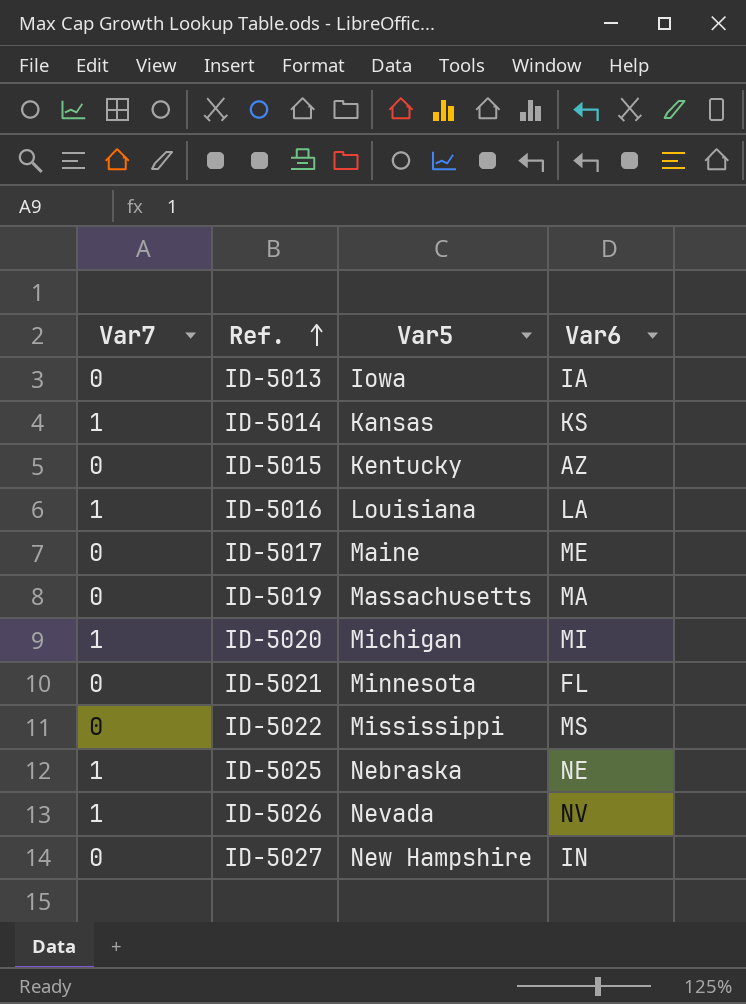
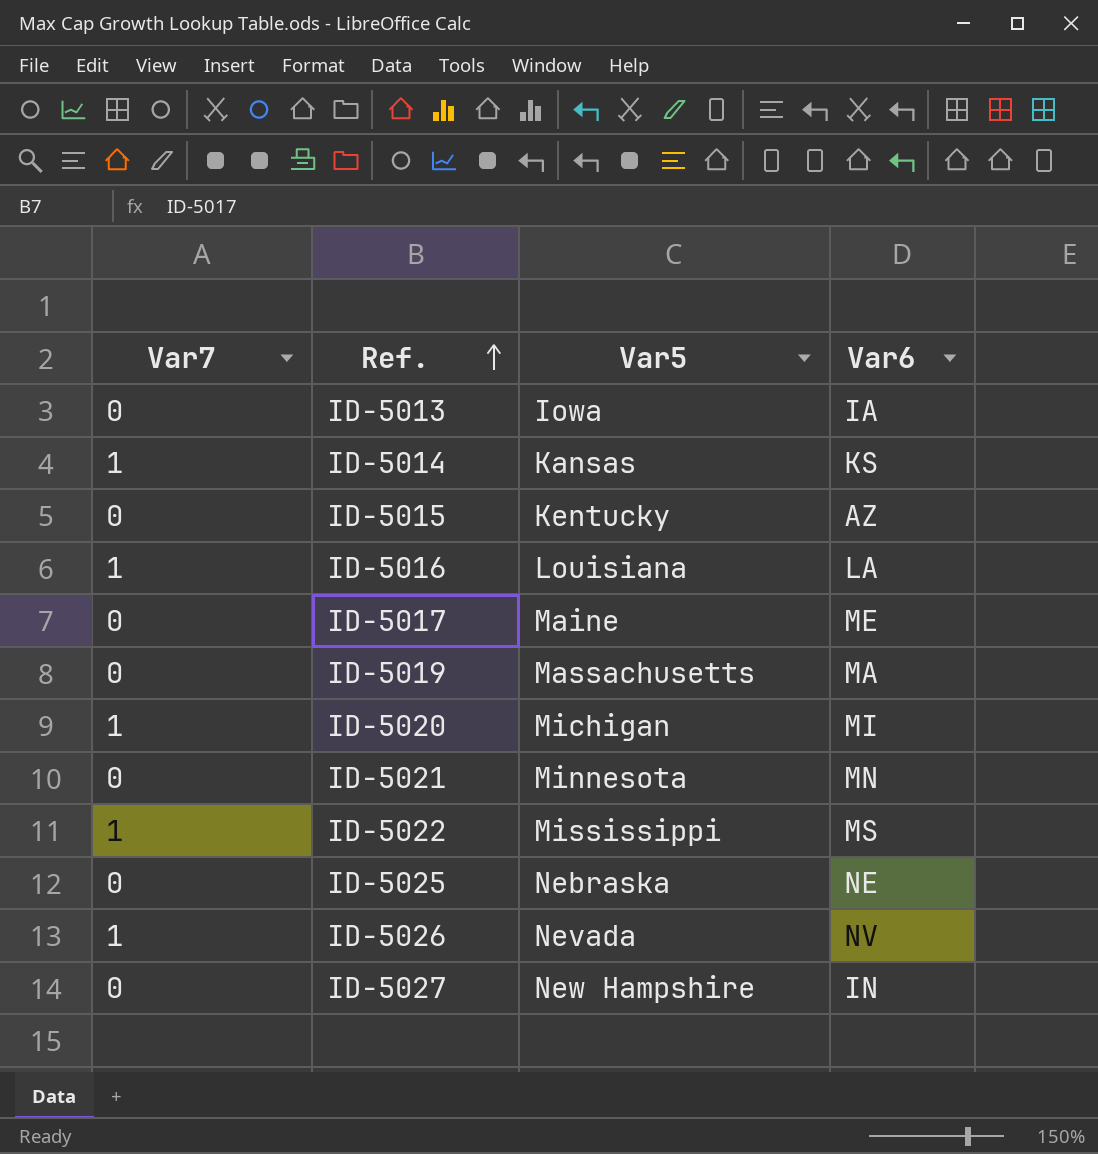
ID-5021 | Var6: FL -> MN
ID-5022 | Var7: 0 -> 1
ID-5025 | Var7: 1 -> 0

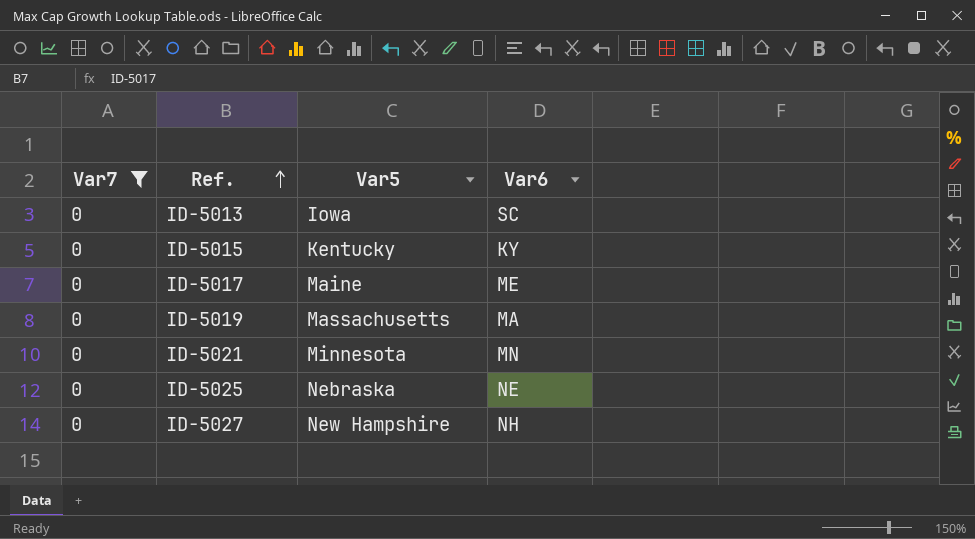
filter: none -> Var7 = 0
ID-5013 | Var6: IA -> SC
ID-5015 | Var6: AZ -> KY
ID-5027 | Var6: IN -> NH

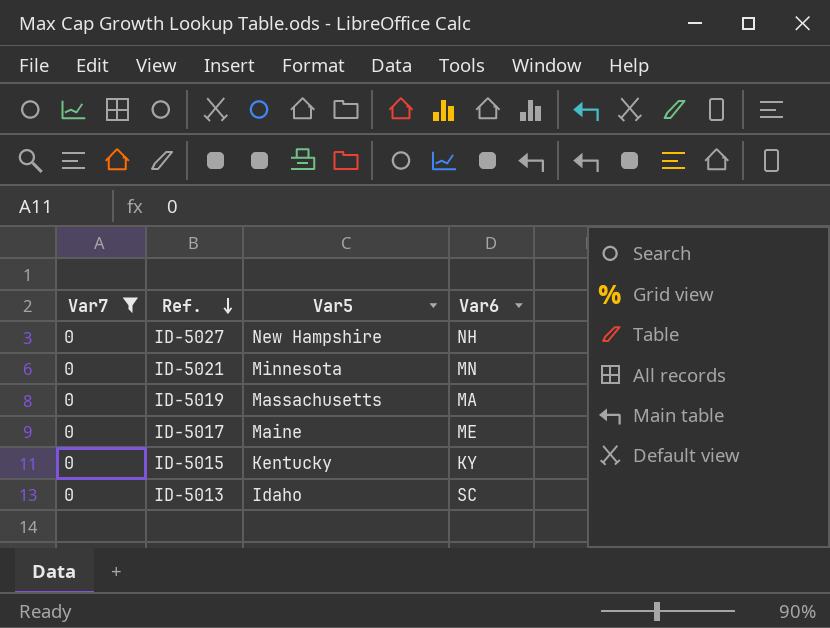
row order: Ref. ascending -> Ref. descending
row ID-5025: 0 | Nebraska | NE -> none
ID-5013 | Var5: Iowa -> Idaho

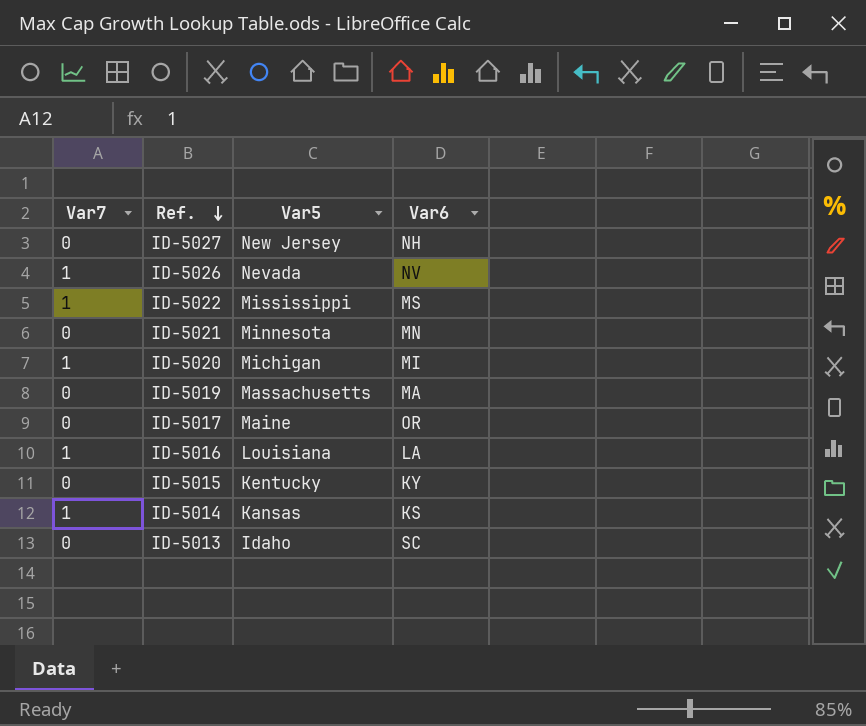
filter: Var7 = 0 -> none
ID-5027 | Var5: New Hampshire -> New Jersey
ID-5017 | Var6: ME -> OR

